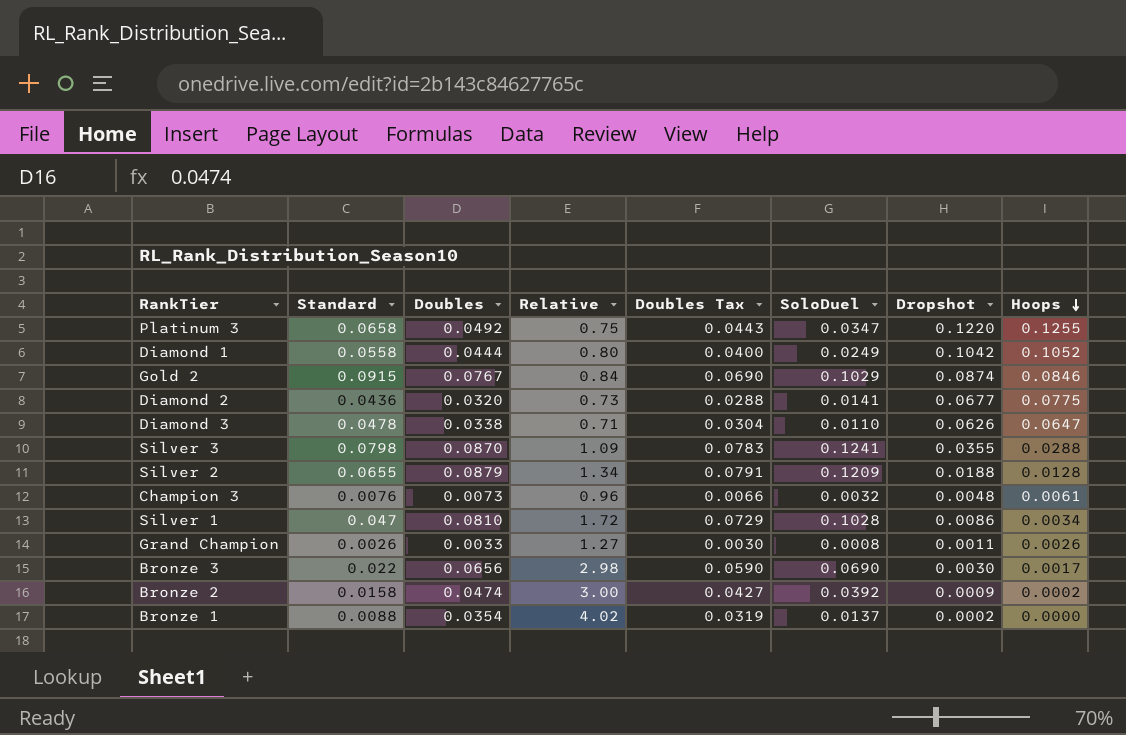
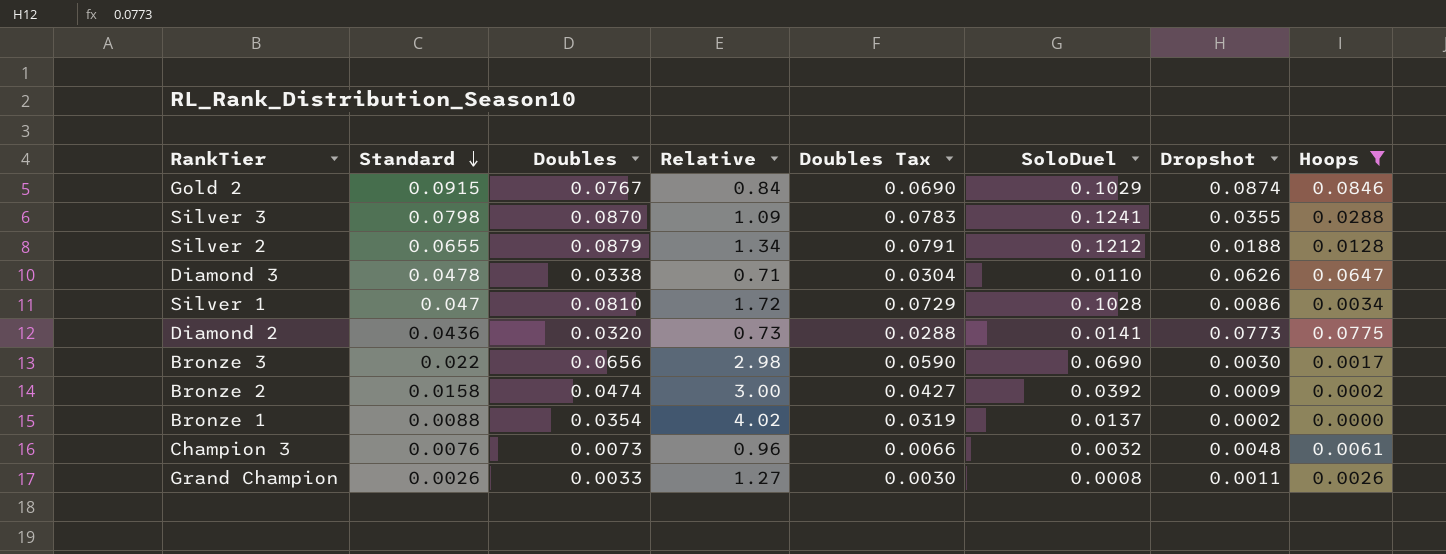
filter: none -> Hoops <= 0.0846
row order: Hoops descending -> Standard descending
Silver 2 | SoloDuel: 0.1209 -> 0.1212
Diamond 2 | Dropshot: 0.0677 -> 0.0773

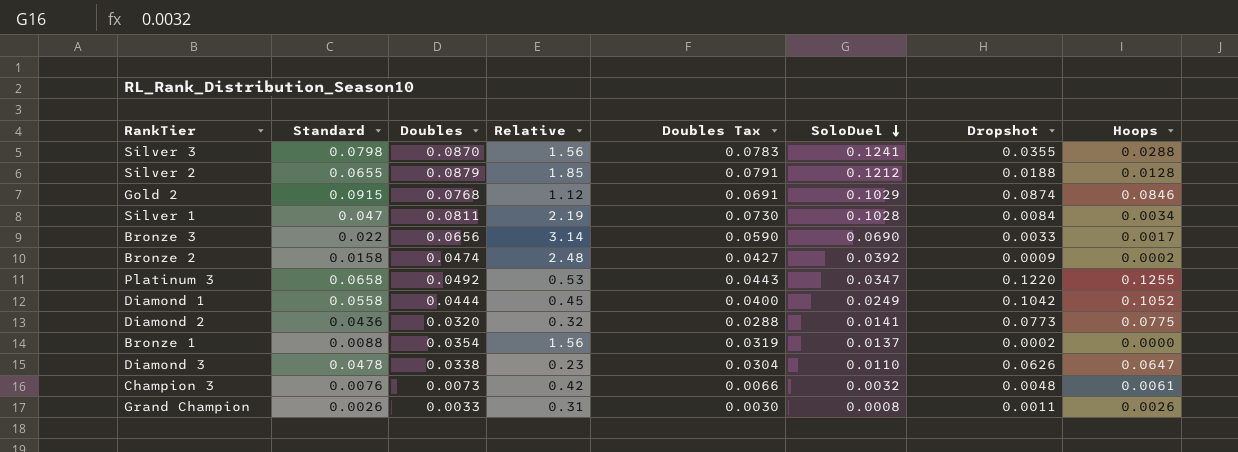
filter: Hoops <= 0.0846 -> none
row order: Standard descending -> SoloDuel descending
column Relative | formula: [Doubles] / [Standard] -> [SoloDuel] / [Standard]
Gold 2 | Doubles: 0.0767 -> 0.0768
Gold 2 | Doubles Tax: 0.0690 -> 0.0691
Silver 1 | Doubles: 0.0810 -> 0.0811
Silver 1 | Doubles Tax: 0.0729 -> 0.0730
Silver 1 | Dropshot: 0.0086 -> 0.0084
Bronze 3 | Dropshot: 0.0030 -> 0.0033

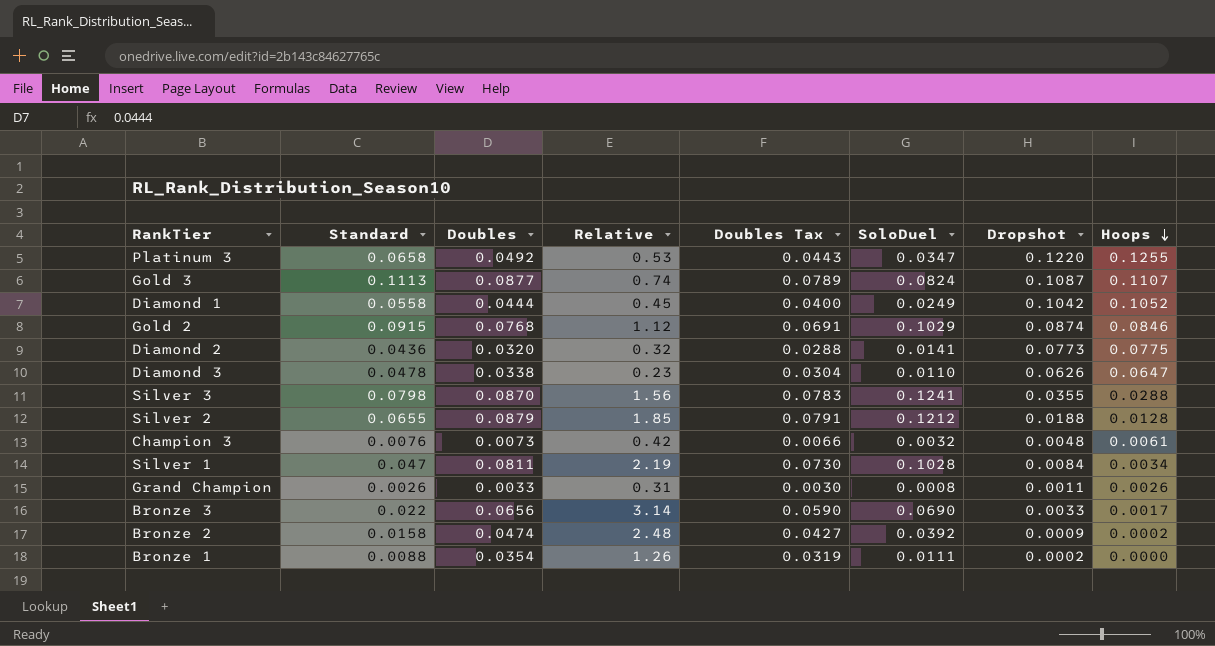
row order: SoloDuel descending -> Hoops descending
row Gold 3: none -> 0.1113 | 0.0877 | 0.74 | 0.0789 | 0.0824 | 0.1087 | 0.1107
Bronze 1 | Relative: 1.56 -> 1.26
Bronze 1 | SoloDuel: 0.0137 -> 0.0111

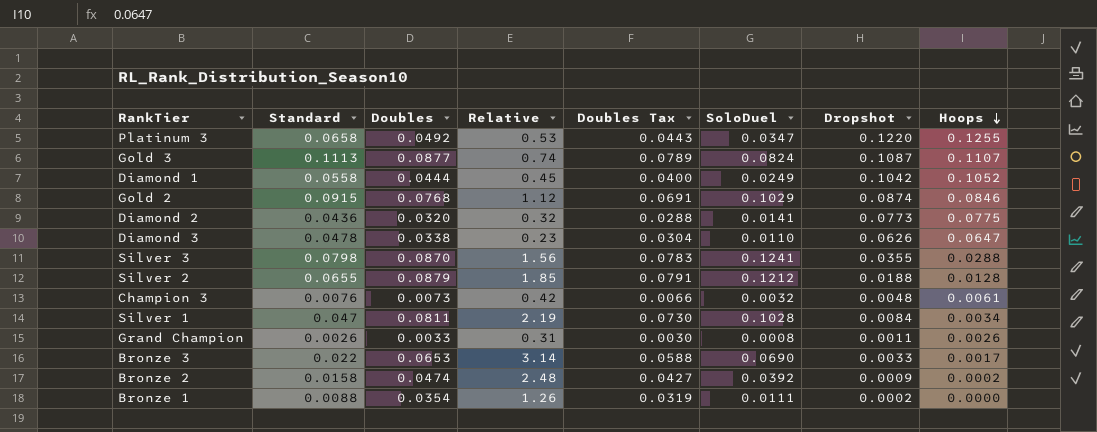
Bronze 3 | Doubles: 0.0656 -> 0.0653
Bronze 3 | Doubles Tax: 0.0590 -> 0.0588

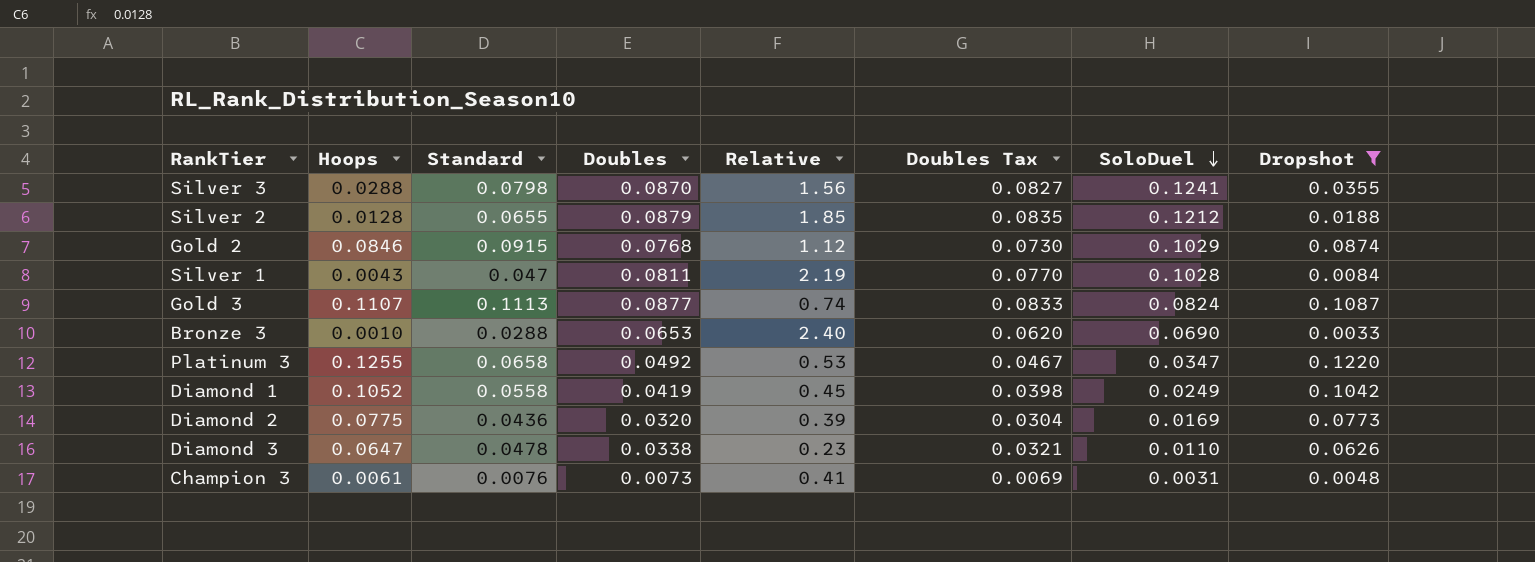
filter: none -> Dropshot >= 0.0033
row order: Hoops descending -> SoloDuel descending
column Hoops | position: 8 -> 2
column Doubles Tax | formula: [Doubles] * 0.9 -> [Doubles] * 0.95
Silver 1 | Hoops: 0.0034 -> 0.0043
Bronze 3 | Hoops: 0.0017 -> 0.0010
Bronze 3 | Standard: 0.022 -> 0.0288
Bronze 3 | Relative: 3.14 -> 2.40
Diamond 1 | Doubles: 0.0444 -> 0.0419
Diamond 2 | Relative: 0.32 -> 0.39
Diamond 2 | SoloDuel: 0.0141 -> 0.0169
Champion 3 | Relative: 0.42 -> 0.41
Champion 3 | SoloDuel: 0.0032 -> 0.0031

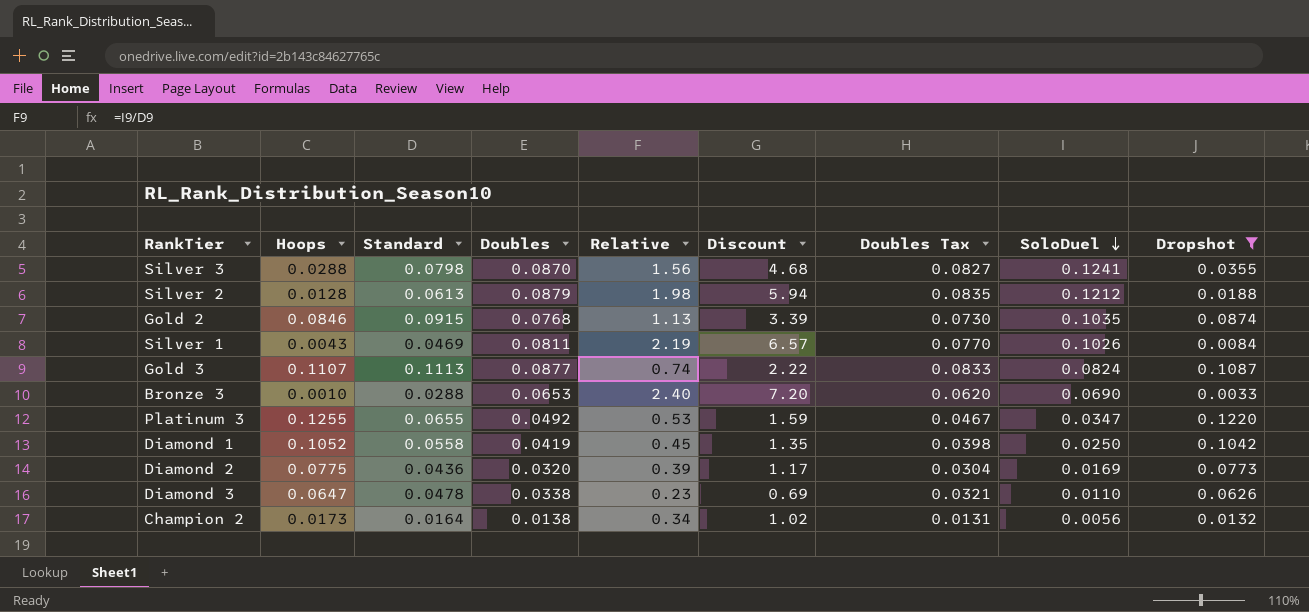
column Discount | formula: none -> [Relative] * 3
row Champion 3: 0.0061 | 0.0076 | 0.0073 | 0.41 | 0.0069 | 0.0031 | 0.0048 -> none
Silver 2 | Standard: 0.0655 -> 0.0613
Silver 2 | Relative: 1.85 -> 1.98
Gold 2 | Relative: 1.12 -> 1.13
Gold 2 | SoloDuel: 0.1029 -> 0.1035
Silver 1 | Standard: 0.047 -> 0.0469
Silver 1 | SoloDuel: 0.1028 -> 0.1026
Platinum 3 | Standard: 0.0658 -> 0.0655
Diamond 1 | SoloDuel: 0.0249 -> 0.0250
row Champion 2: none -> 0.0173 | 0.0164 | 0.0138 | 0.34 | 1.02 | 0.0131 | 0.0056 | 0.0132

